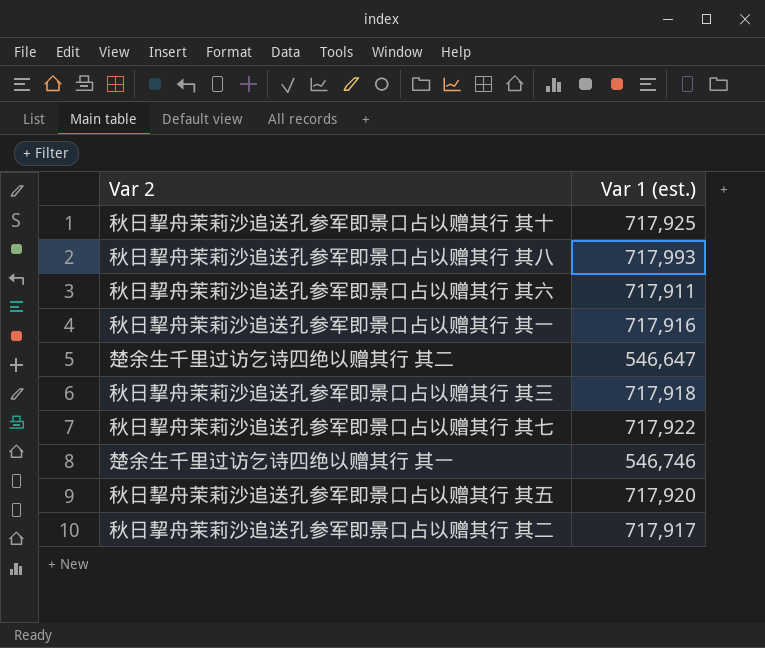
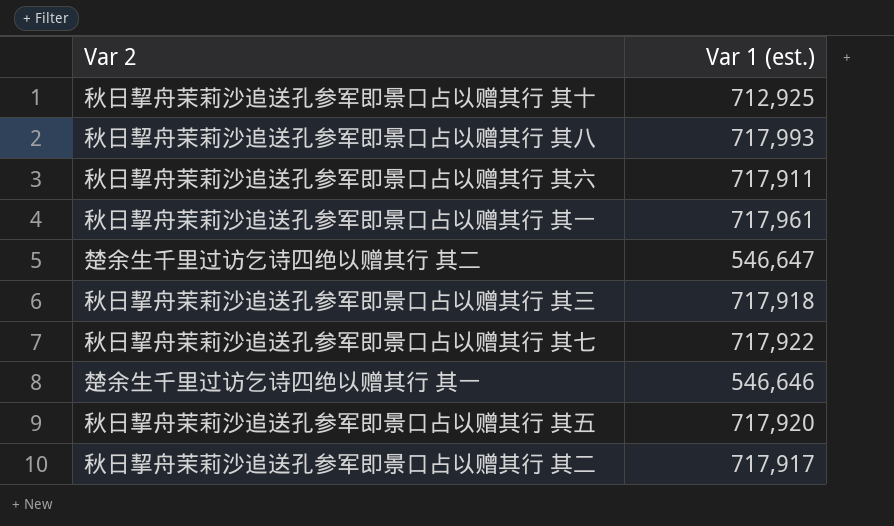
秋日挈舟茉莉沙追送孔参军即景口占以赠其行 其十 | Var 1 (est.): 717,925 -> 712,925
秋日挈舟茉莉沙追送孔参军即景口占以赠其行 其一 | Var 1 (est.): 717,916 -> 717,961
楚余生千里过访乞诗四绝以赠其行 其一 | Var 1 (est.): 546,746 -> 546,646

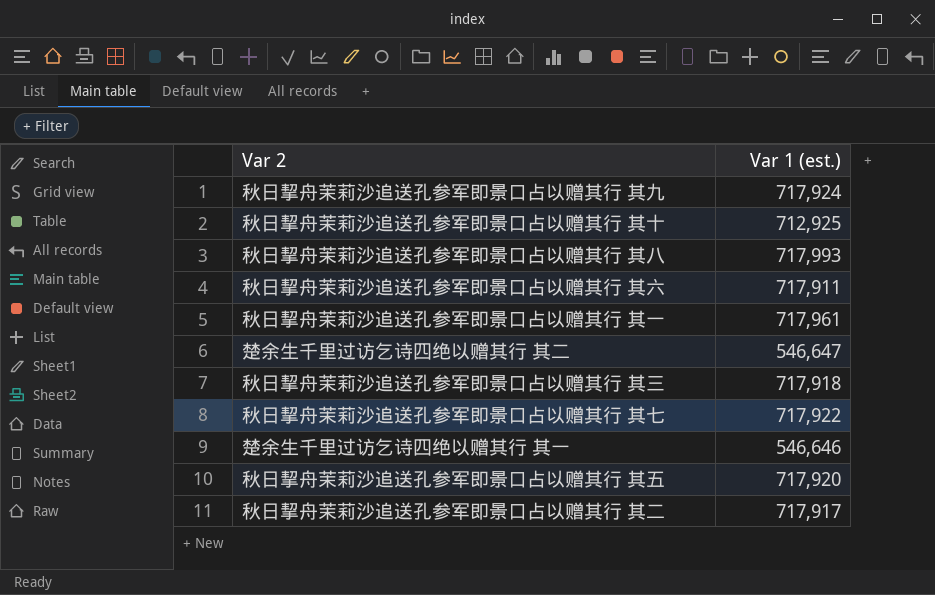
row 秋日挈舟茉莉沙追送孔参军即景口占以赠其行 其九: none -> 717,924

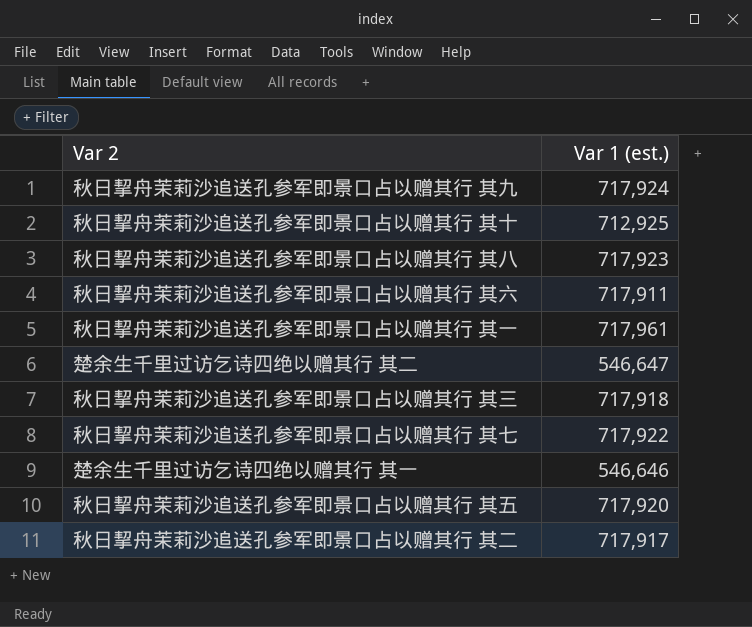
秋日挈舟茉莉沙追送孔参军即景口占以赠其行 其八 | Var 1 (est.): 717,993 -> 717,923

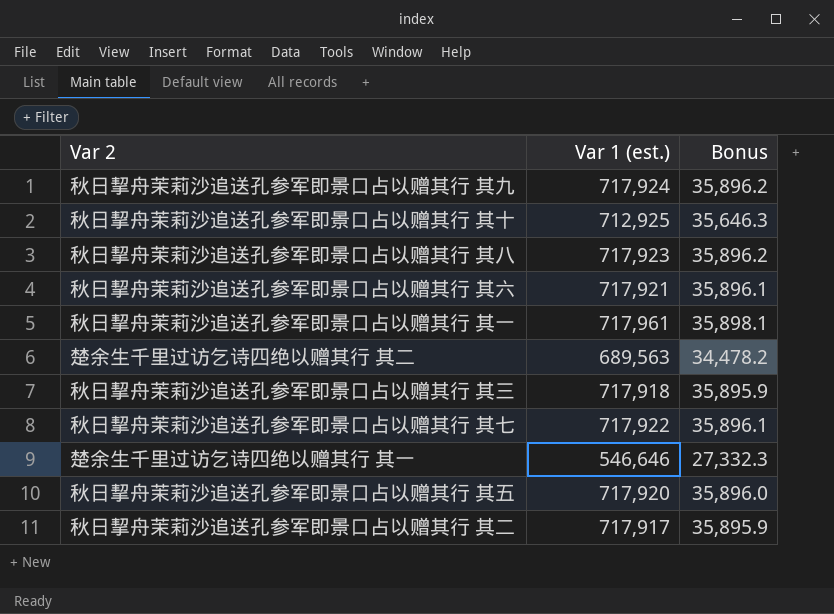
column Bonus | formula: none -> [Var 1 (est.)] * 0.05
秋日挈舟茉莉沙追送孔参军即景口占以赠其行 其六 | Var 1 (est.): 717,911 -> 717,921
楚余生千里过访乞诗四绝以赠其行 其二 | Var 1 (est.): 546,647 -> 689,563

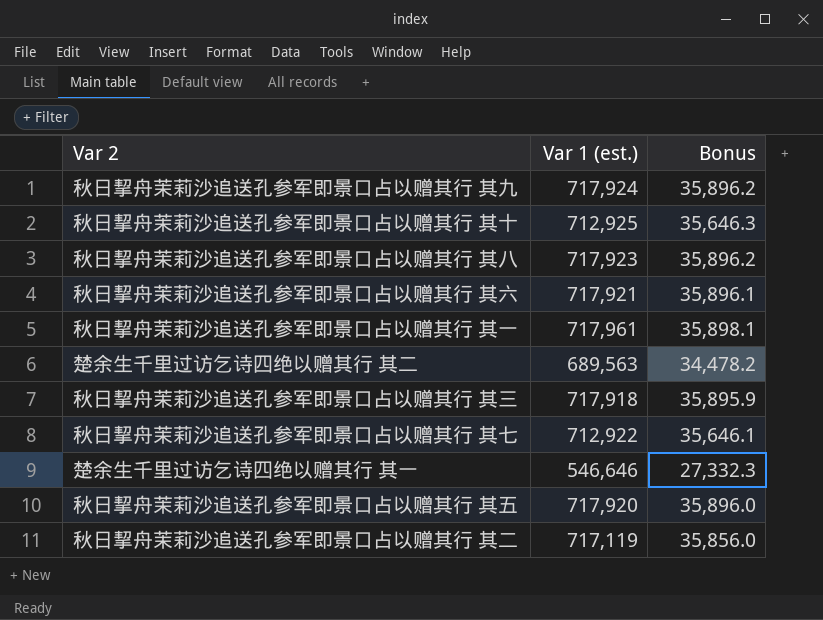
秋日挈舟茉莉沙追送孔参军即景口占以赠其行 其七 | Var 1 (est.): 717,922 -> 712,922
秋日挈舟茉莉沙追送孔参军即景口占以赠其行 其七 | Bonus: 35,896.1 -> 35,646.1
秋日挈舟茉莉沙追送孔参军即景口占以赠其行 其二 | Var 1 (est.): 717,917 -> 717,119
秋日挈舟茉莉沙追送孔参军即景口占以赠其行 其二 | Bonus: 35,895.9 -> 35,856.0

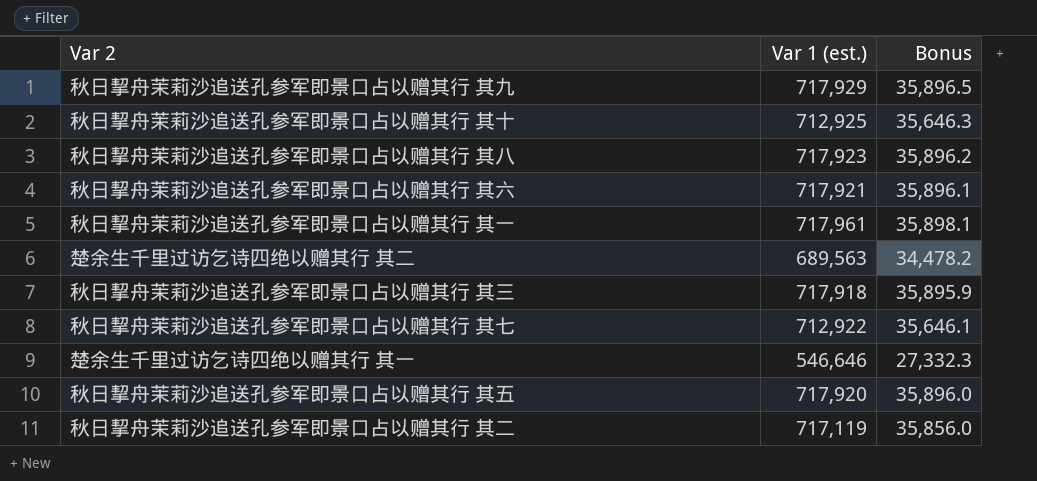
秋日挈舟茉莉沙追送孔参军即景口占以赠其行 其九 | Var 1 (est.): 717,924 -> 717,929
秋日挈舟茉莉沙追送孔参军即景口占以赠其行 其九 | Bonus: 35,896.2 -> 35,896.5

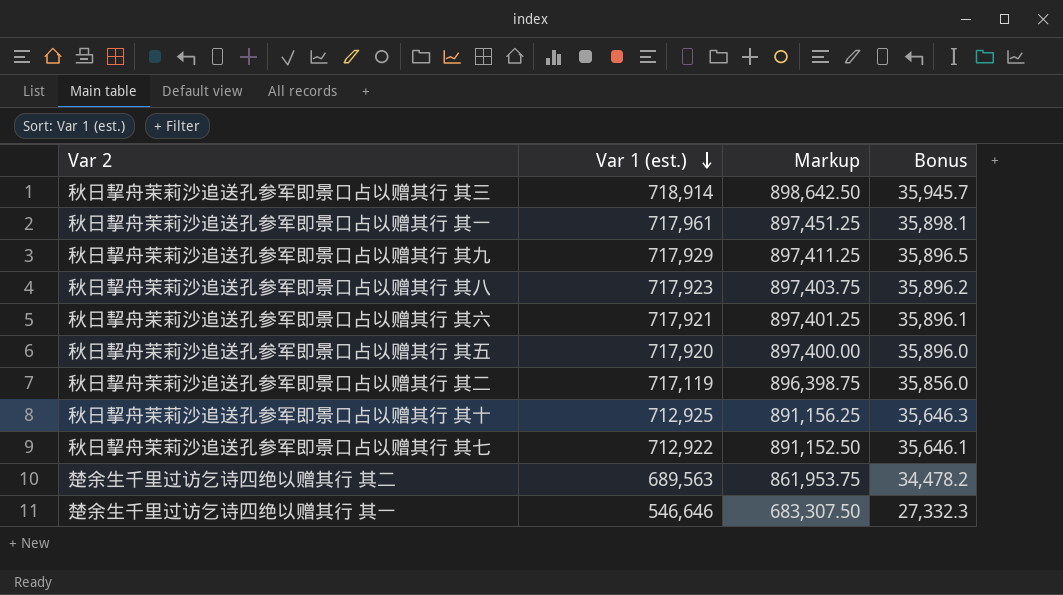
row order: none -> Var 1 (est.) descending
column Markup | formula: none -> [Var 1 (est.)] * 1.25
秋日挈舟茉莉沙追送孔参军即景口占以赠其行 其三 | Var 1 (est.): 717,918 -> 718,914
秋日挈舟茉莉沙追送孔参军即景口占以赠其行 其三 | Bonus: 35,895.9 -> 35,945.7

